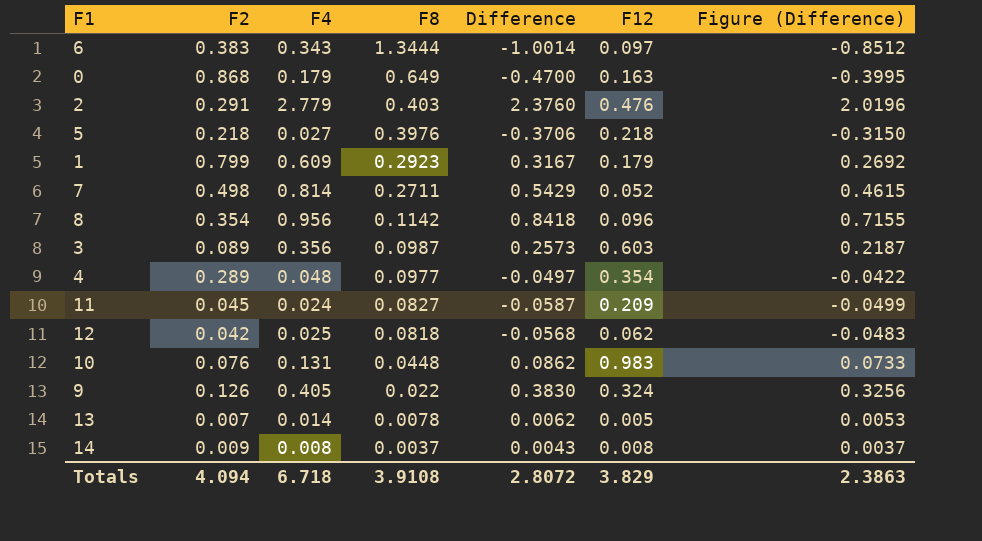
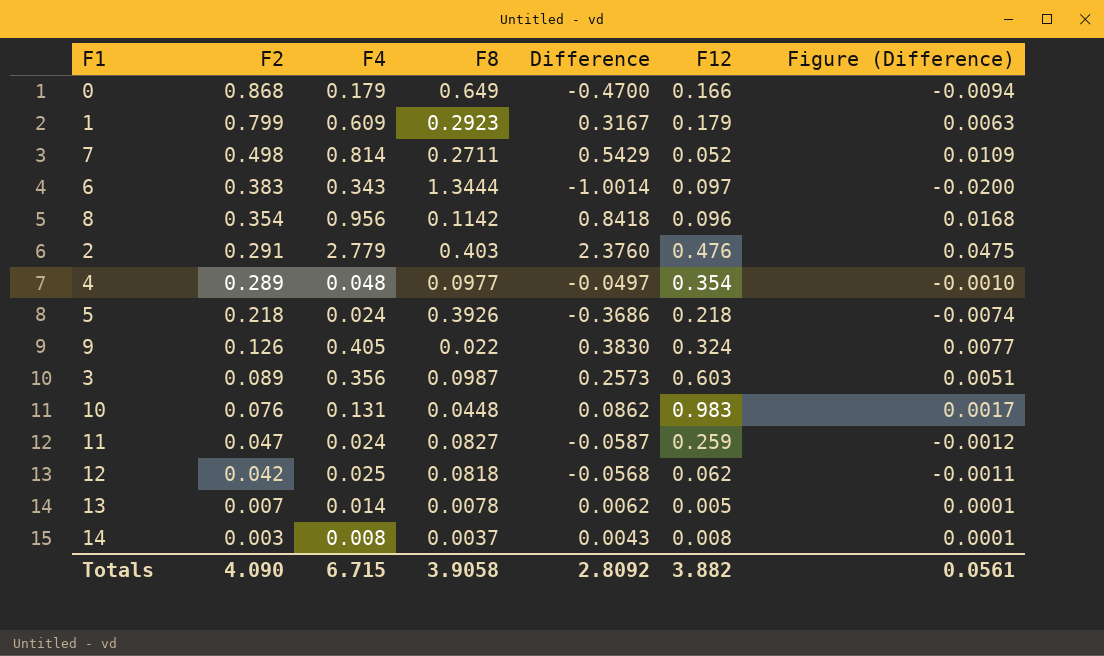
row order: F8 descending -> F2 descending
column Figure (Difference) | formula: [Difference] * 0.85 -> [Difference] * 0.02
0 | F12: 0.163 -> 0.166
5 | F4: 0.027 -> 0.024
5 | F8: 0.3976 -> 0.3926
5 | Difference: -0.3706 -> -0.3686
11 | F2: 0.045 -> 0.047
11 | F12: 0.209 -> 0.259
14 | F2: 0.009 -> 0.003
Totals | F2: 4.094 -> 4.090
Totals | F4: 6.718 -> 6.715
Totals | F8: 3.9108 -> 3.9058
Totals | Difference: 2.8072 -> 2.8092
Totals | F12: 3.829 -> 3.882
Totals | Figure (Difference): 2.3863 -> 0.0561

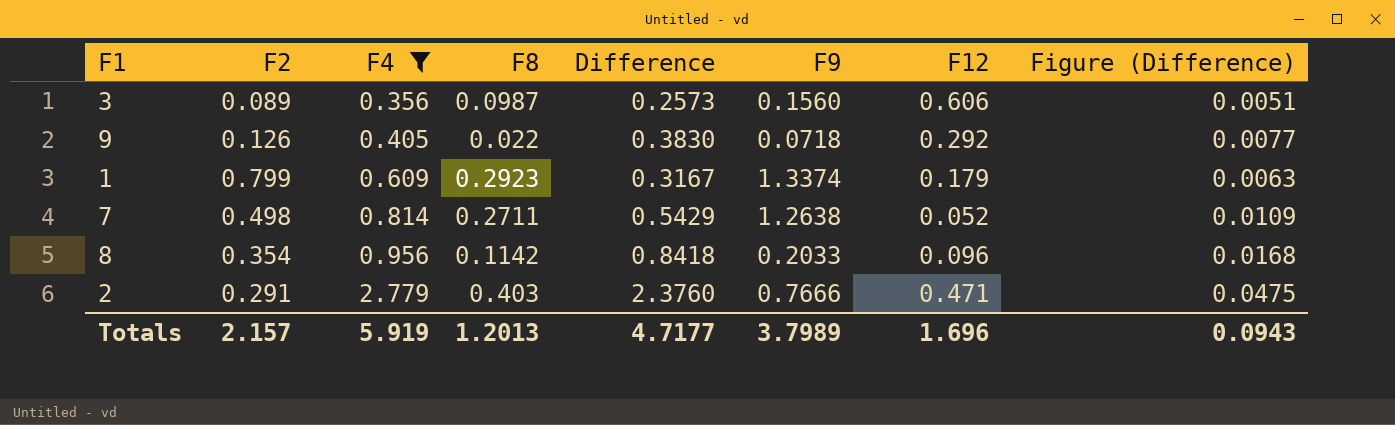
filter: none -> F4 >= 0.356
row order: F2 descending -> F4 ascending
column F9 | position: none -> 6
3 | F12: 0.603 -> 0.606
9 | F12: 0.324 -> 0.292
2 | F12: 0.476 -> 0.471
Totals | F2: 4.090 -> 2.157
Totals | F4: 6.715 -> 5.919
Totals | F8: 3.9058 -> 1.2013
Totals | Difference: 2.8092 -> 4.7177
Totals | F12: 3.882 -> 1.696
Totals | Figure (Difference): 0.0561 -> 0.0943

